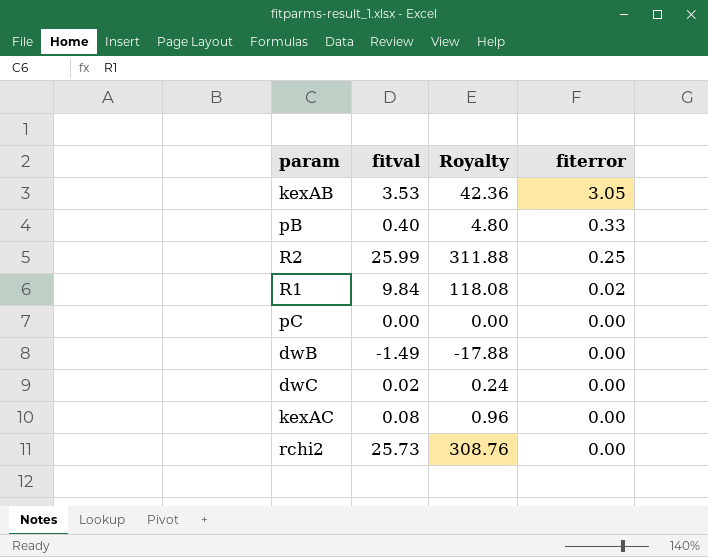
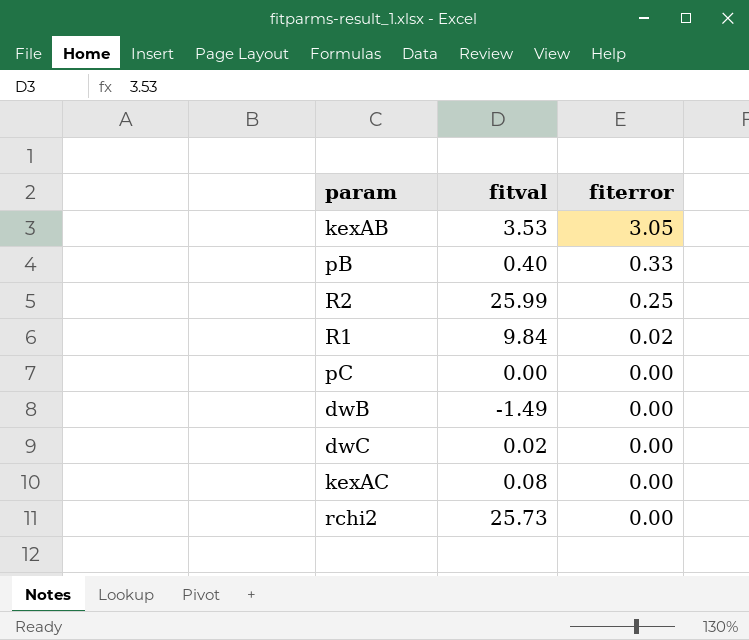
column Royalty | formula: [fitval] * 12 -> none

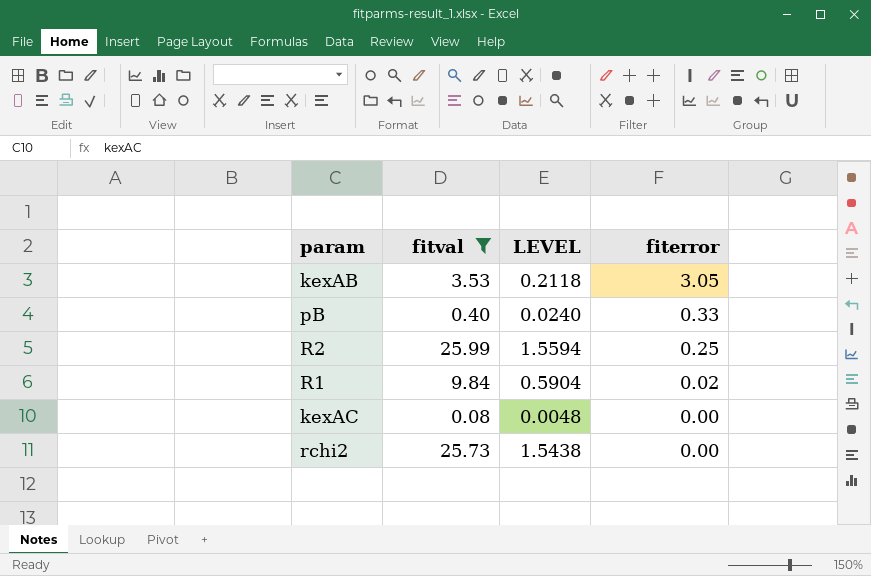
filter: none -> fitval >= 0.08
column LEVEL | formula: none -> [fitval] * 0.06

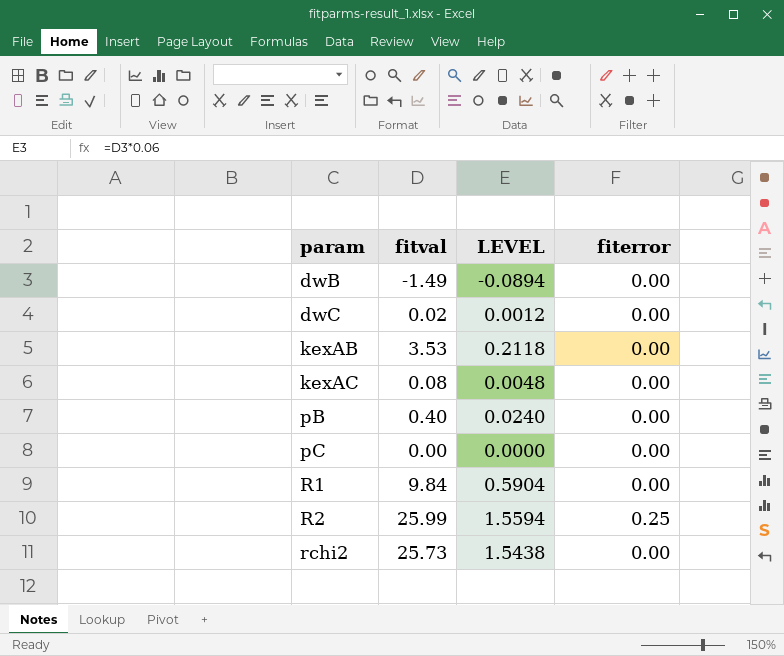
filter: fitval >= 0.08 -> none
row order: fiterror descending -> param ascending
kexAB | fiterror: 3.05 -> 0.00
pB | fiterror: 0.33 -> 0.00
R1 | fiterror: 0.02 -> 0.00

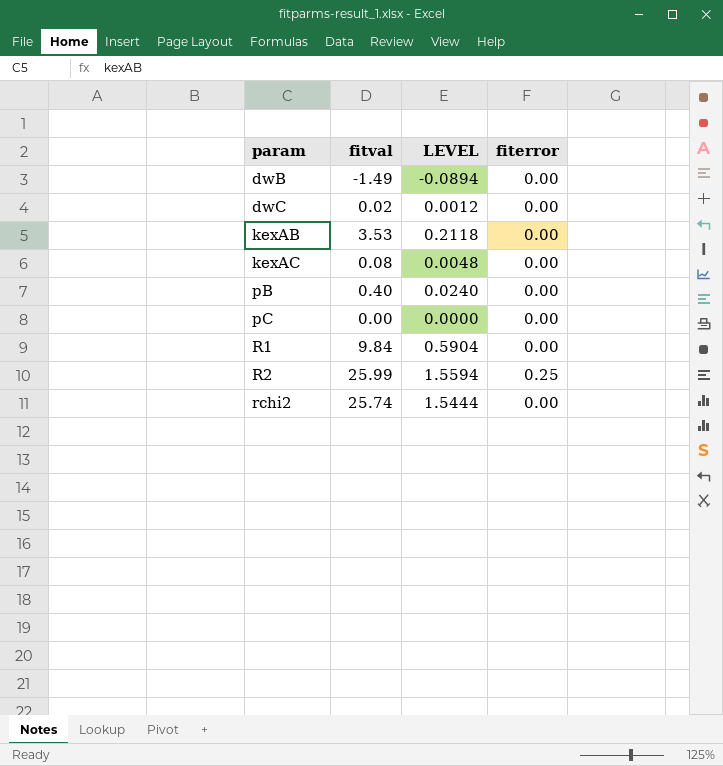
rchi2 | fitval: 25.73 -> 25.74
rchi2 | LEVEL: 1.5438 -> 1.5444

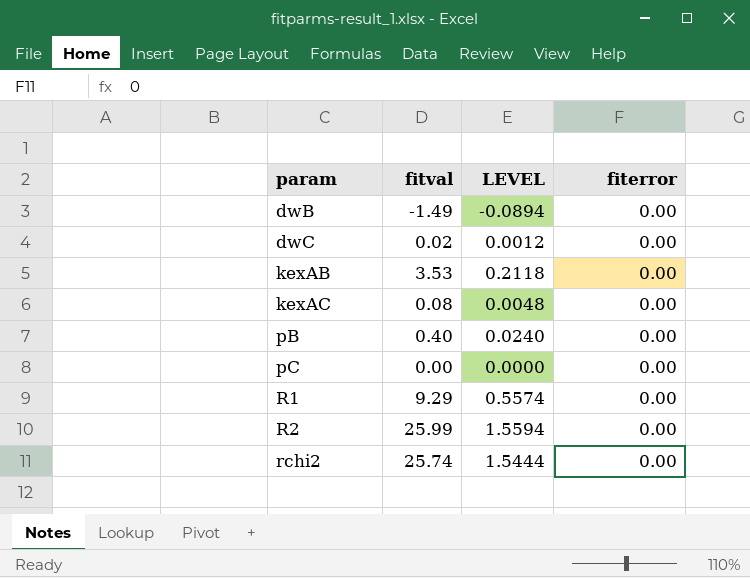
R1 | fitval: 9.84 -> 9.29
R1 | LEVEL: 0.5904 -> 0.5574
R2 | fiterror: 0.25 -> 0.00

